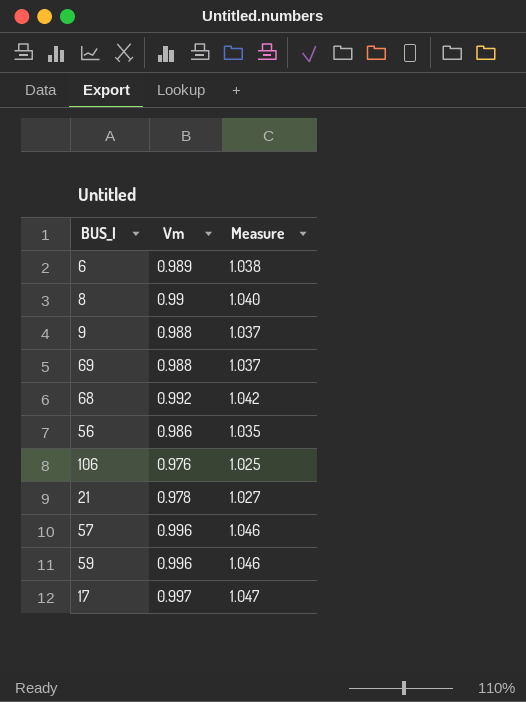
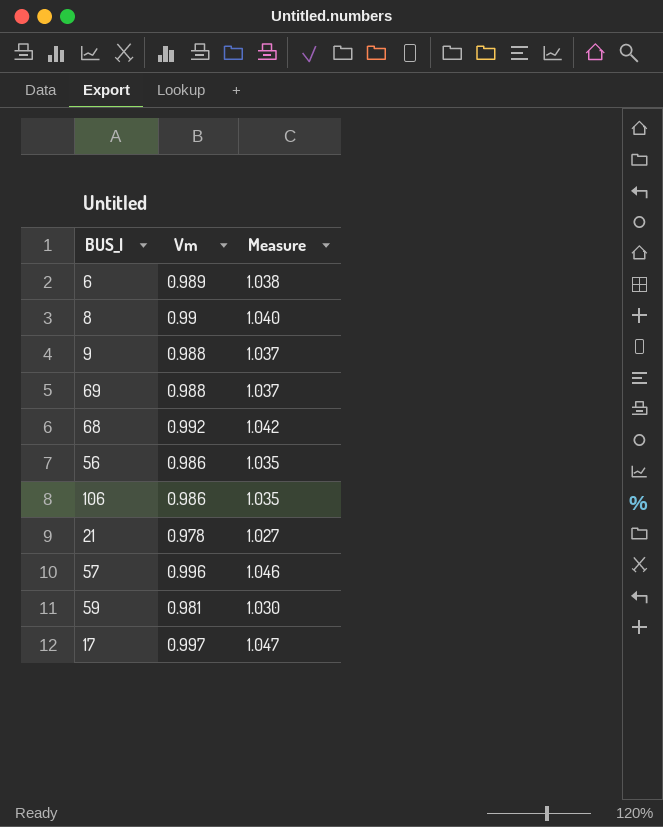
106 | Vm: 0.976 -> 0.986
106 | Measure: 1.025 -> 1.035
59 | Vm: 0.996 -> 0.981
59 | Measure: 1.046 -> 1.030

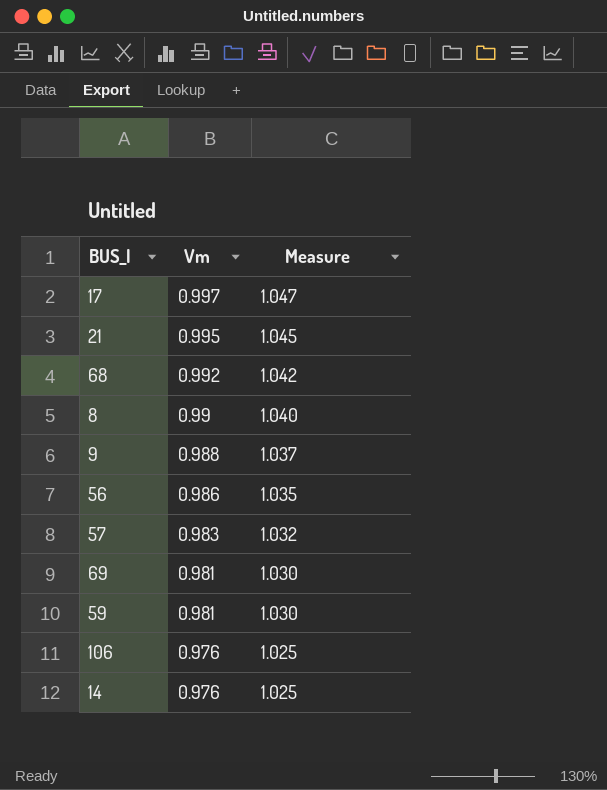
row order: none -> Vm descending
row 6: 0.989 | 1.038 -> none
21 | Vm: 0.978 -> 0.995
21 | Measure: 1.027 -> 1.045
57 | Vm: 0.996 -> 0.983
57 | Measure: 1.046 -> 1.032
69 | Vm: 0.988 -> 0.981
69 | Measure: 1.037 -> 1.030
106 | Vm: 0.986 -> 0.976
106 | Measure: 1.035 -> 1.025
row 14: none -> 0.976 | 1.025

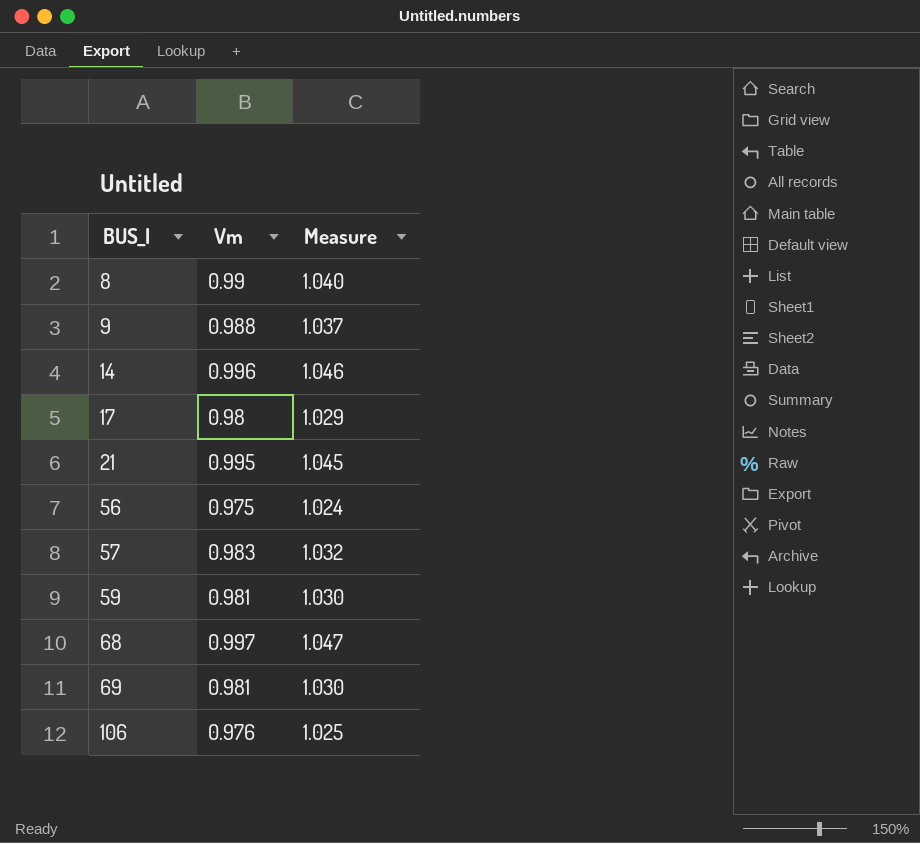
row order: Vm descending -> BUS_I ascending
14 | Vm: 0.976 -> 0.996
14 | Measure: 1.025 -> 1.046
17 | Vm: 0.997 -> 0.98
17 | Measure: 1.047 -> 1.029
56 | Vm: 0.986 -> 0.975
56 | Measure: 1.035 -> 1.024
68 | Vm: 0.992 -> 0.997
68 | Measure: 1.042 -> 1.047

